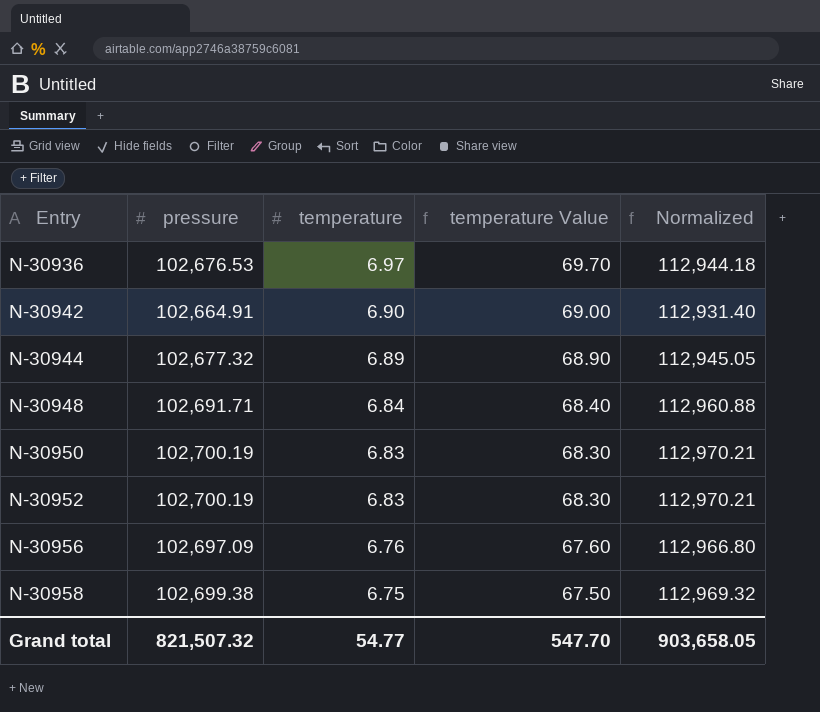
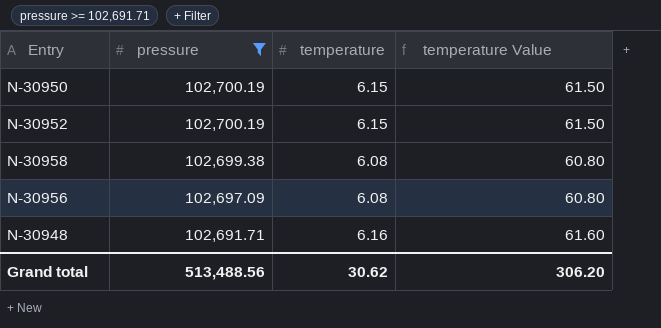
filter: none -> pressure >= 102,691.71
row order: Entry ascending -> pressure descending
column Normalized | formula: [pressure] * 1.1 -> none
N-30950 | temperature: 6.83 -> 6.15
N-30950 | temperature Value: 68.30 -> 61.50
N-30952 | temperature: 6.83 -> 6.15
N-30952 | temperature Value: 68.30 -> 61.50
N-30958 | temperature: 6.75 -> 6.08
N-30958 | temperature Value: 67.50 -> 60.80
N-30956 | temperature: 6.76 -> 6.08
N-30956 | temperature Value: 67.60 -> 60.80
N-30948 | temperature: 6.84 -> 6.16
N-30948 | temperature Value: 68.40 -> 61.60
Grand total | pressure: 821,507.32 -> 513,488.56
Grand total | temperature: 54.77 -> 30.62
Grand total | temperature Value: 547.70 -> 306.20

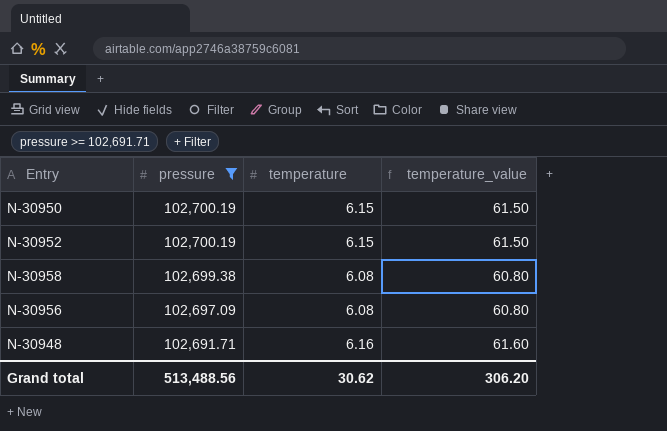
column name: temperature Value -> temperature_value

